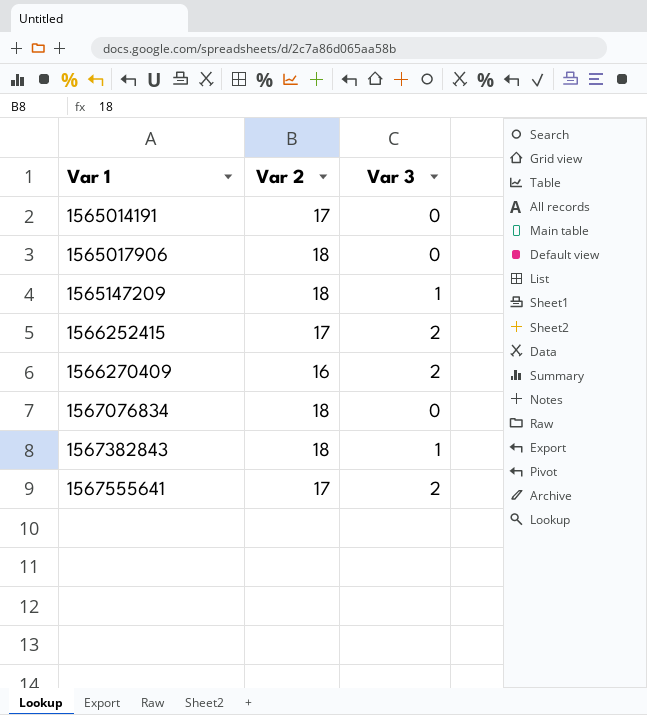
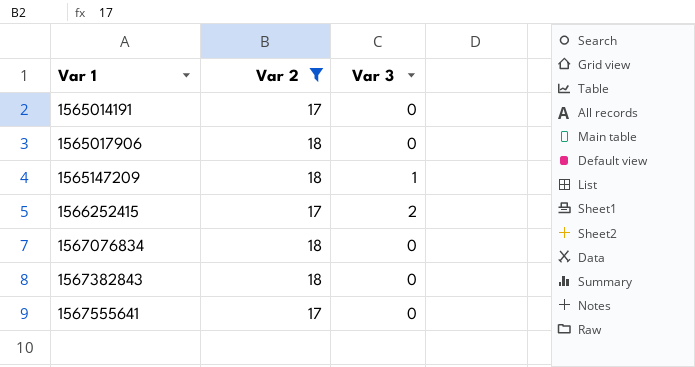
filter: none -> Var 2 != 16
1567382843 | Var 3: 1 -> 0
1567555641 | Var 3: 2 -> 0

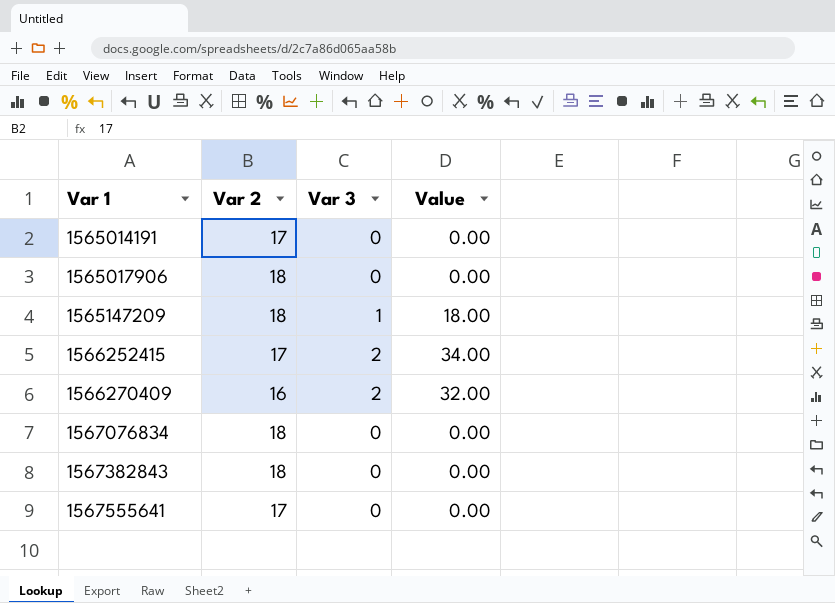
filter: Var 2 != 16 -> none
column Value | formula: none -> [Var 2] * [Var 3]

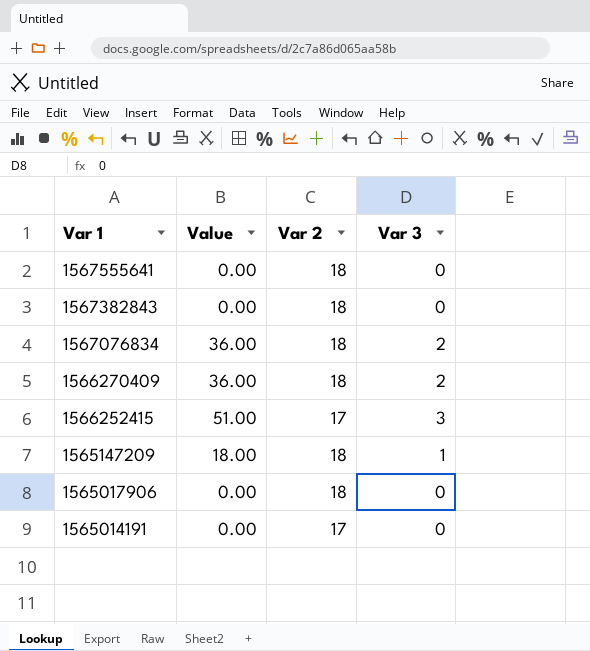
row order: Var 1 ascending -> Var 1 descending
column Value | position: 4 -> 2
1567555641 | Var 2: 17 -> 18
1567076834 | Value: 0.00 -> 36.00
1567076834 | Var 3: 0 -> 2
1566270409 | Value: 32.00 -> 36.00
1566270409 | Var 2: 16 -> 18
1566252415 | Value: 34.00 -> 51.00
1566252415 | Var 3: 2 -> 3

